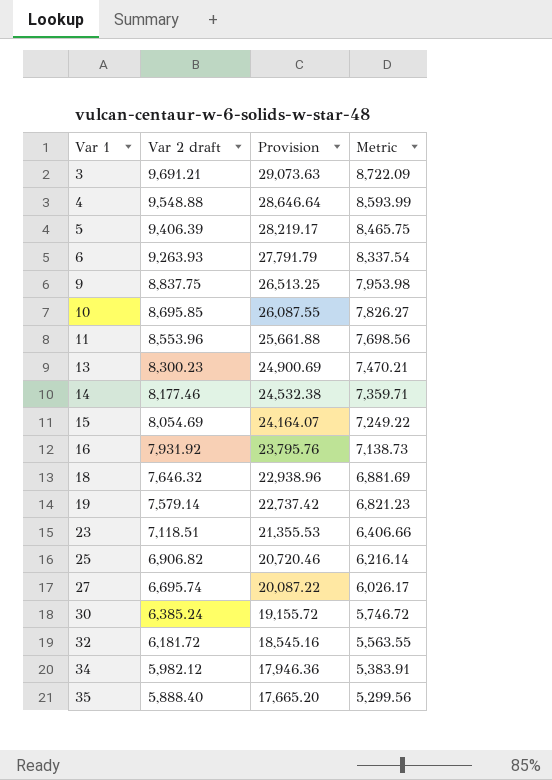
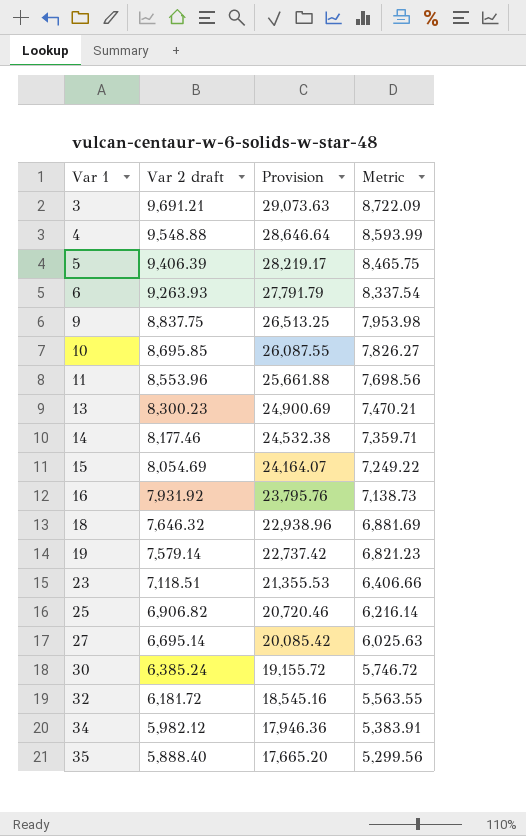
27 | Var 2 draft: 6,695.74 -> 6,695.14
27 | Provision: 20,087.22 -> 20,085.42
27 | Metric: 6,026.17 -> 6,025.63

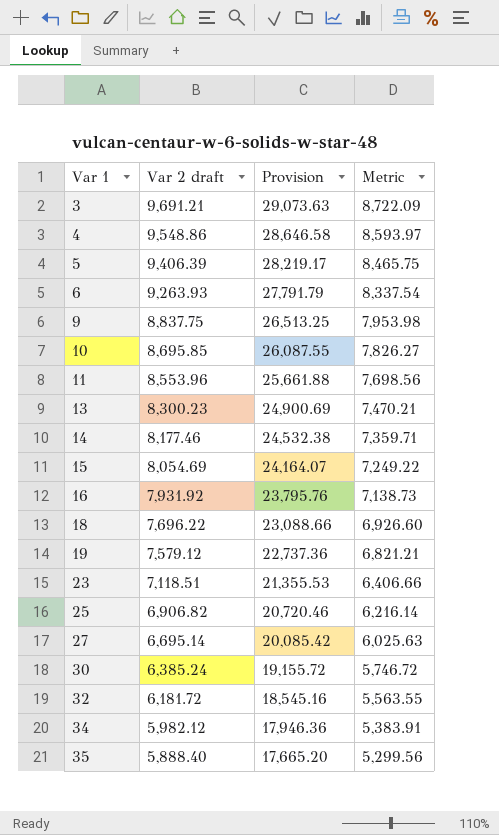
4 | Var 2 draft: 9,548.88 -> 9,548.86
4 | Provision: 28,646.64 -> 28,646.58
4 | Metric: 8,593.99 -> 8,593.97
18 | Var 2 draft: 7,646.32 -> 7,696.22
18 | Provision: 22,938.96 -> 23,088.66
18 | Metric: 6,881.69 -> 6,926.60
19 | Var 2 draft: 7,579.14 -> 7,579.12
19 | Provision: 22,737.42 -> 22,737.36
19 | Metric: 6,821.23 -> 6,821.21

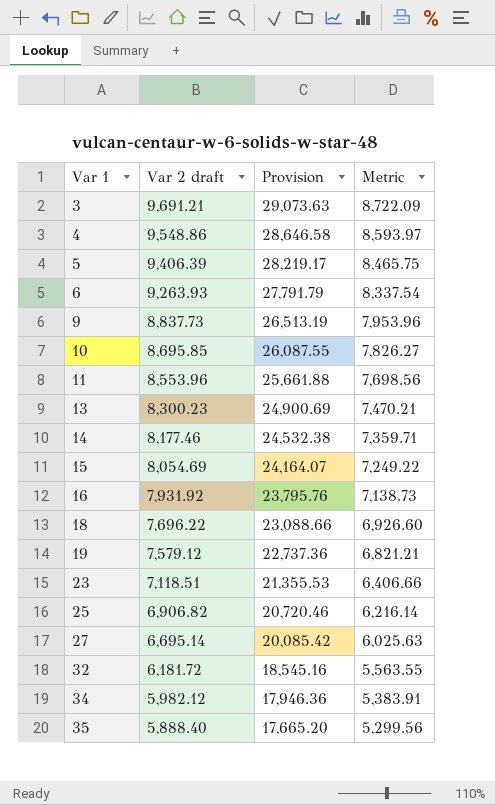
row 30: 6,385.24 | 19,155.72 | 5,746.72 -> none
9 | Var 2 draft: 8,837.75 -> 8,837.73
9 | Provision: 26,513.25 -> 26,513.19
9 | Metric: 7,953.98 -> 7,953.96

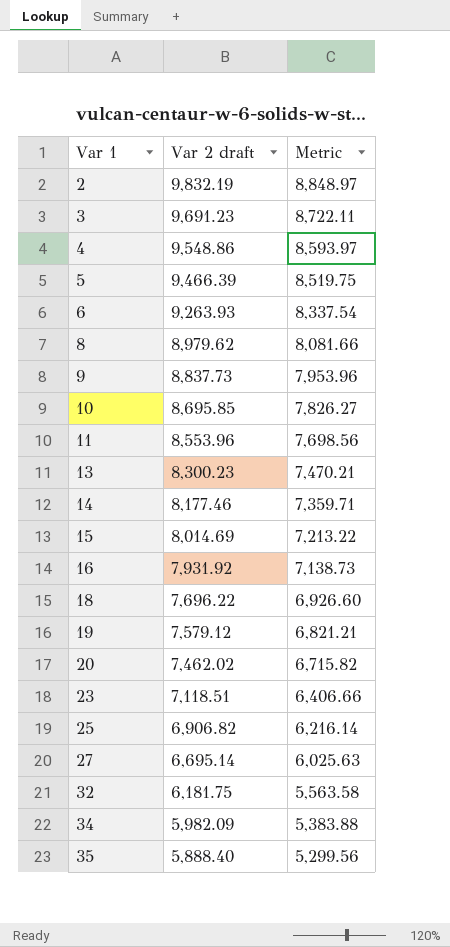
column Provision | formula: [Var 2 draft] * 3 -> none
row 2: none -> 9,832.19 | 8,848.97
3 | Var 2 draft: 9,691.21 -> 9,691.23
3 | Metric: 8,722.09 -> 8,722.11
5 | Var 2 draft: 9,406.39 -> 9,466.39
5 | Metric: 8,465.75 -> 8,519.75
row 8: none -> 8,979.62 | 8,081.66
15 | Var 2 draft: 8,054.69 -> 8,014.69
15 | Metric: 7,249.22 -> 7,213.22
row 20: none -> 7,462.02 | 6,715.82
32 | Var 2 draft: 6,181.72 -> 6,181.75
32 | Metric: 5,563.55 -> 5,563.58
34 | Var 2 draft: 5,982.12 -> 5,982.09
34 | Metric: 5,383.91 -> 5,383.88

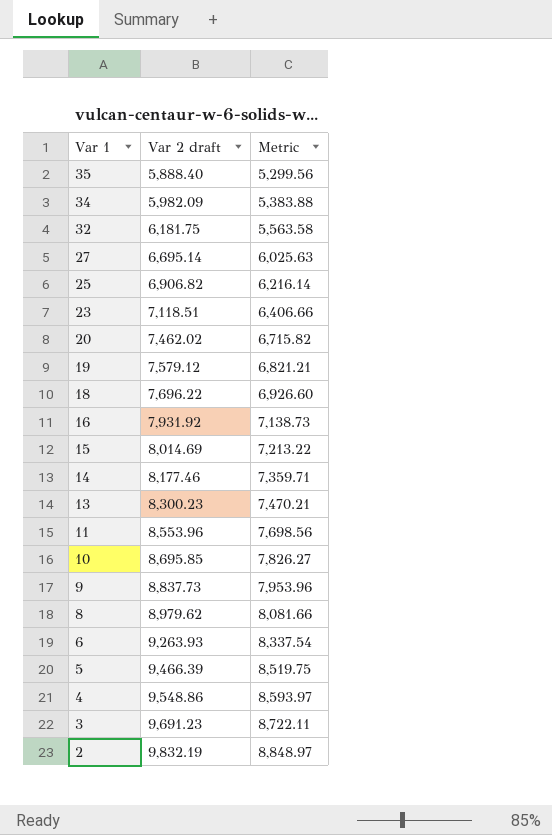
row order: Var 1 ascending -> Var 1 descending

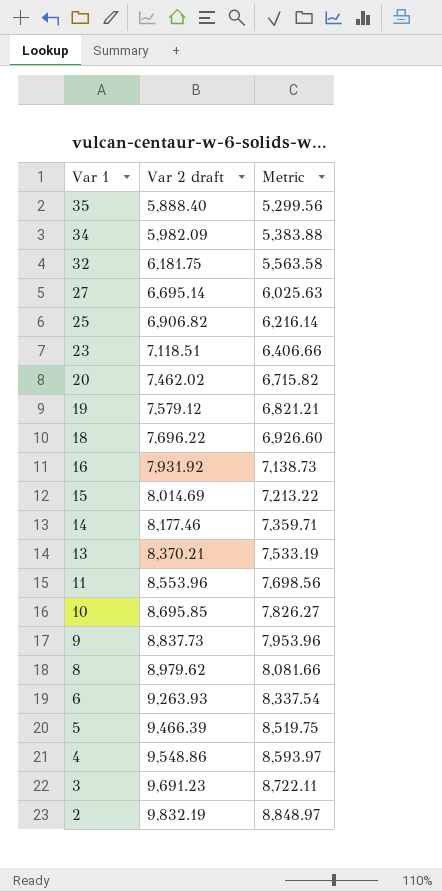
13 | Var 2 draft: 8,300.23 -> 8,370.21
13 | Metric: 7,470.21 -> 7,533.19

